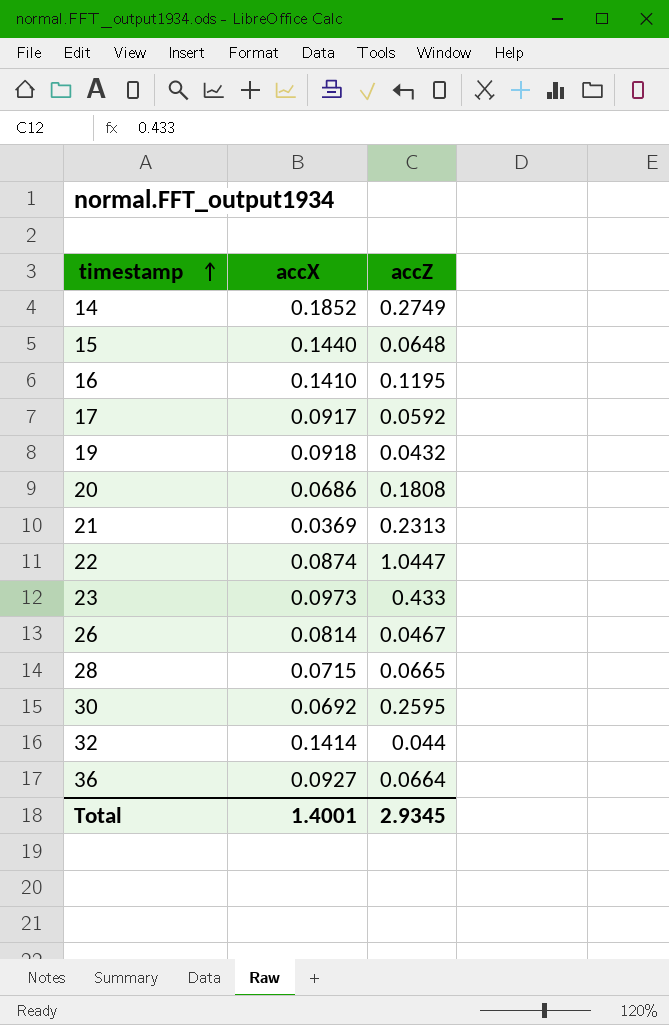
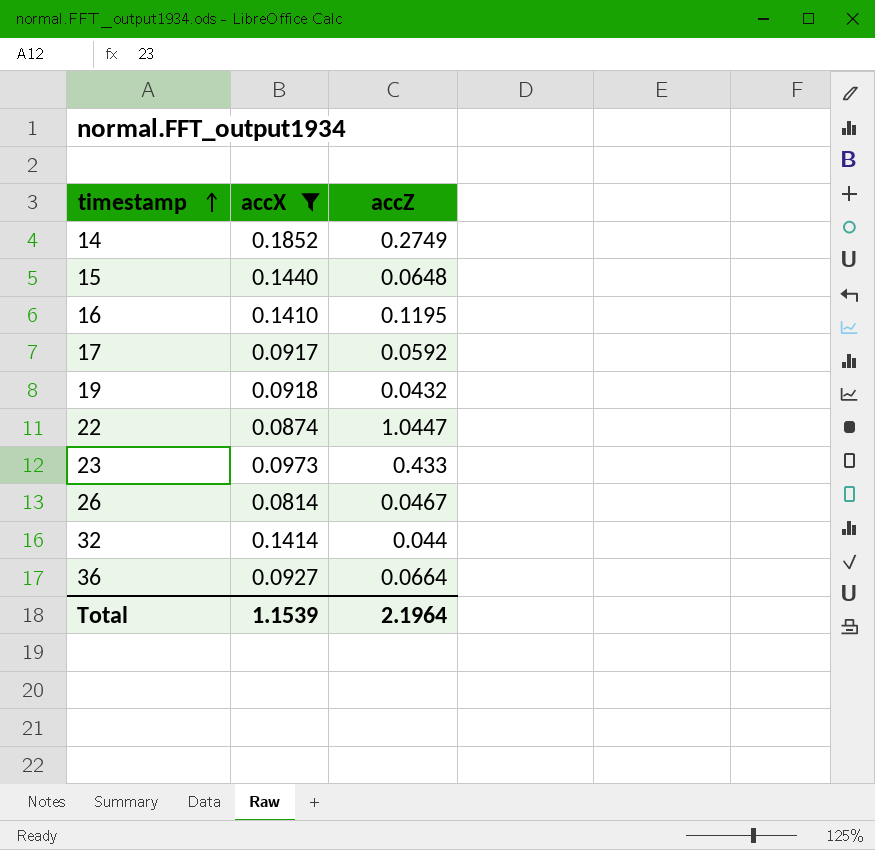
filter: none -> accX >= 0.0814
Total | accX: 1.4001 -> 1.1539
Total | accZ: 2.9345 -> 2.1964

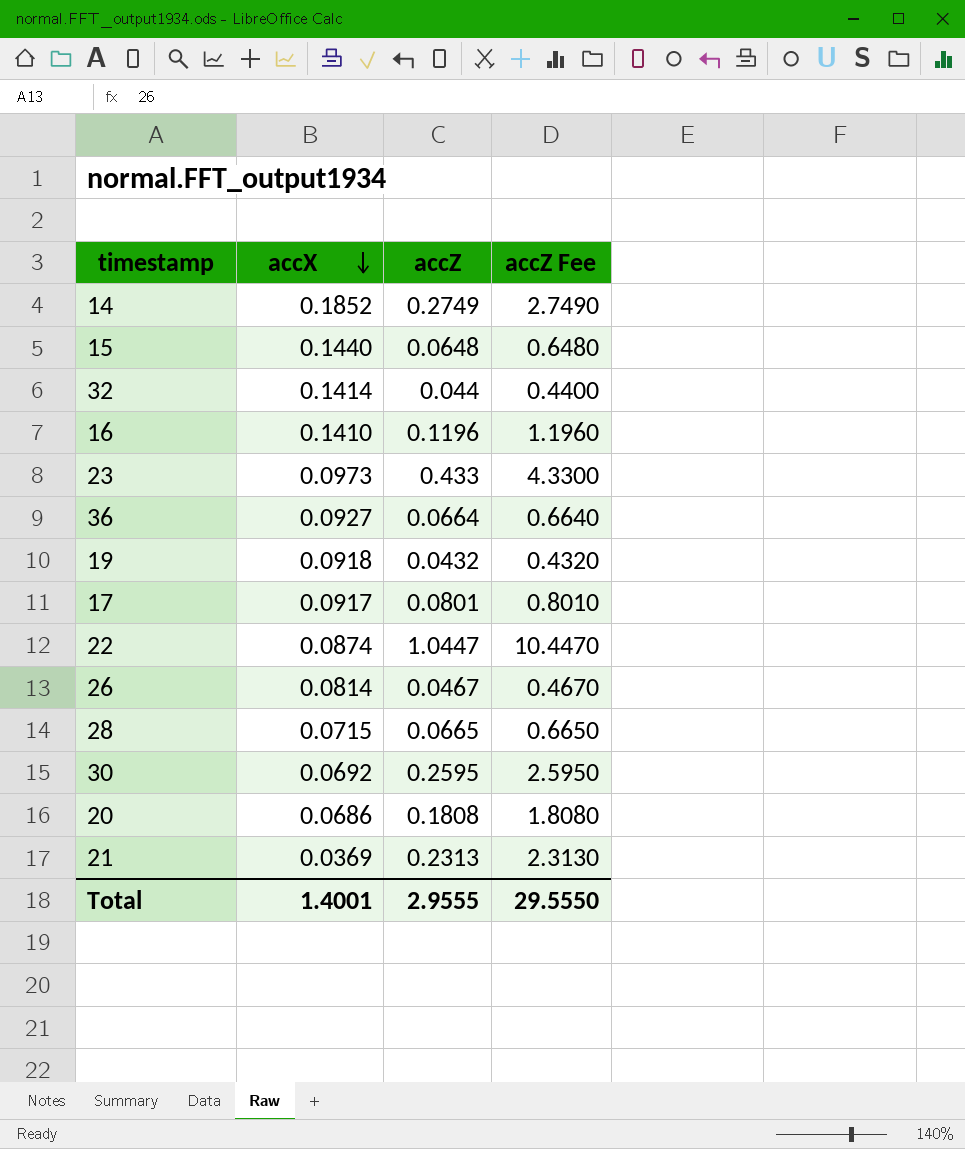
filter: accX >= 0.0814 -> none
row order: timestamp ascending -> accX descending
column accZ Fee | formula: none -> [accZ] * 10
16 | accZ: 0.1195 -> 0.1196
17 | accZ: 0.0592 -> 0.0801
Total | accX: 1.1539 -> 1.4001
Total | accZ: 2.1964 -> 2.9555

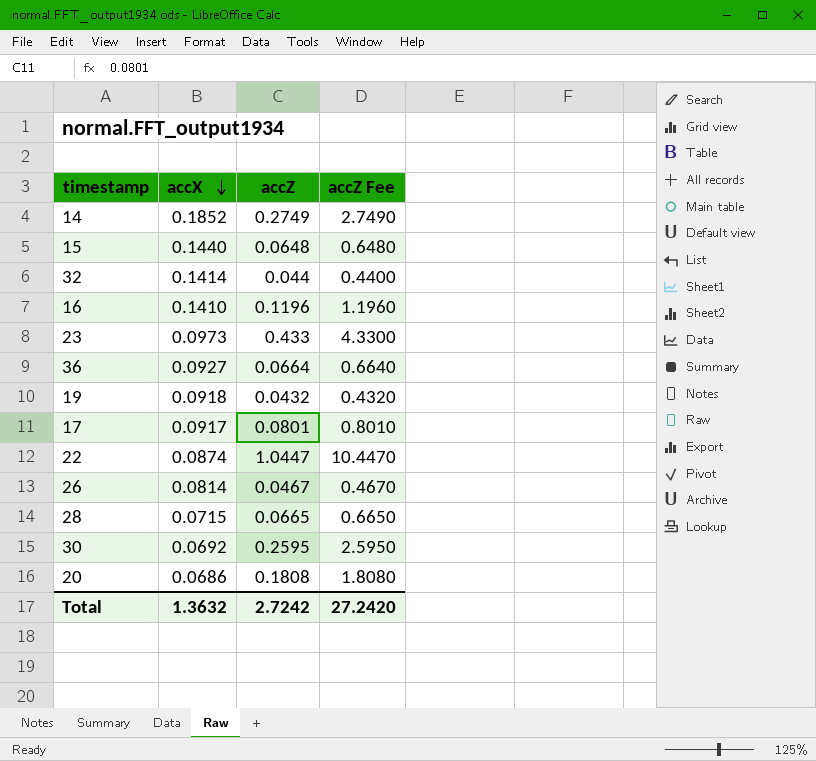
row 21: 0.0369 | 0.2313 | 2.3130 -> none
Total | accX: 1.4001 -> 1.3632
Total | accZ: 2.9555 -> 2.7242
Total | accZ Fee: 29.5550 -> 27.2420

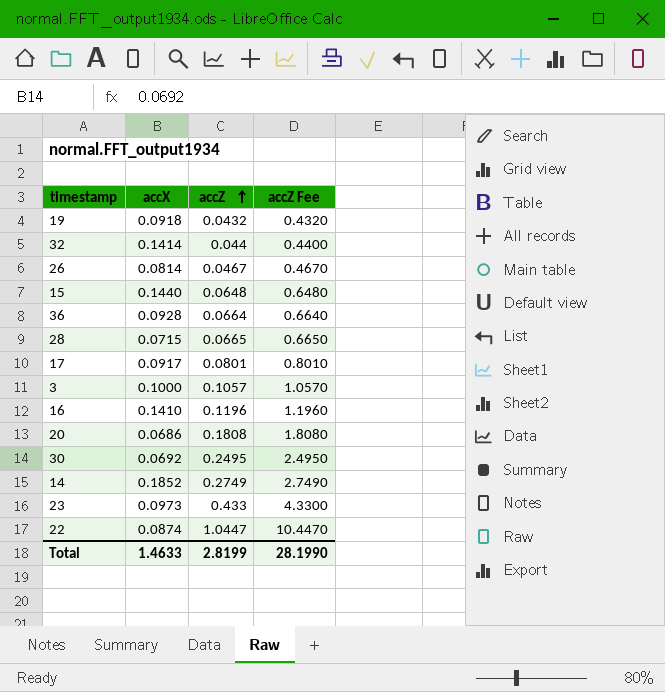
row order: accX descending -> accZ ascending
36 | accX: 0.0927 -> 0.0928
row 3: none -> 0.1000 | 0.1057 | 1.0570
30 | accZ: 0.2595 -> 0.2495
30 | accZ Fee: 2.5950 -> 2.4950
Total | accX: 1.3632 -> 1.4633
Total | accZ: 2.7242 -> 2.8199
Total | accZ Fee: 27.2420 -> 28.1990

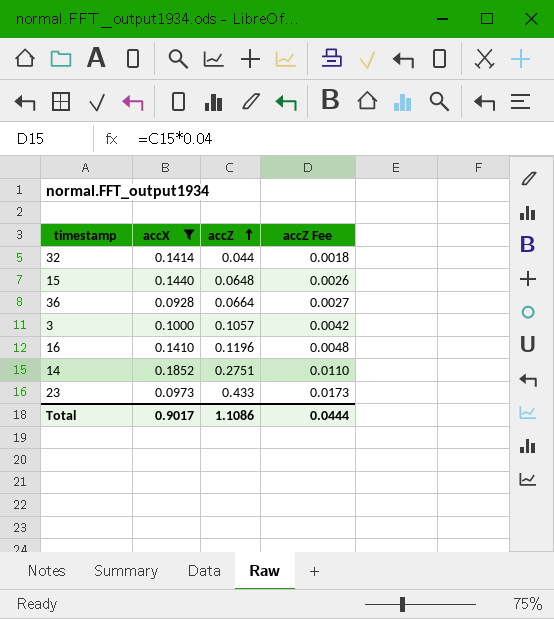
filter: none -> accX >= 0.0928
column accZ Fee | formula: [accZ] * 10 -> [accZ] * 0.04
14 | accZ: 0.2749 -> 0.2751
Total | accX: 1.4633 -> 0.9017
Total | accZ: 2.8199 -> 1.1086
Total | accZ Fee: 28.1990 -> 0.0444

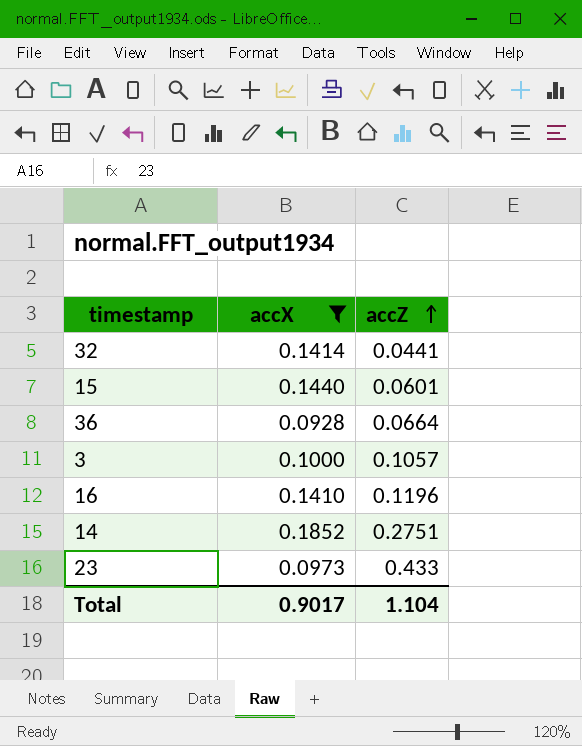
column accZ Fee | formula: [accZ] * 0.04 -> none
32 | accZ: 0.044 -> 0.0441
15 | accZ: 0.0648 -> 0.0601
Total | accZ: 1.1086 -> 1.104

